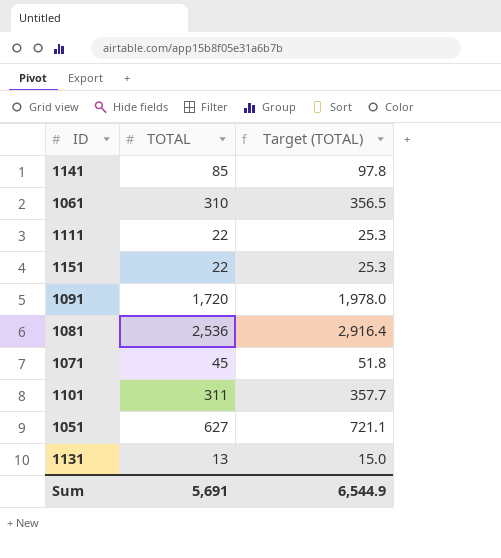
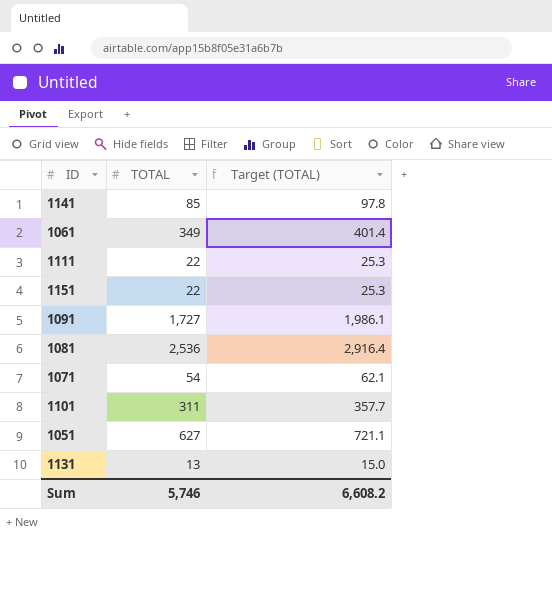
1061 | TOTAL: 310 -> 349
1061 | Target (TOTAL): 356.5 -> 401.4
1091 | TOTAL: 1,720 -> 1,727
1091 | Target (TOTAL): 1,978.0 -> 1,986.1
1071 | TOTAL: 45 -> 54
1071 | Target (TOTAL): 51.8 -> 62.1
Sum | TOTAL: 5,691 -> 5,746
Sum | Target (TOTAL): 6,544.9 -> 6,608.2

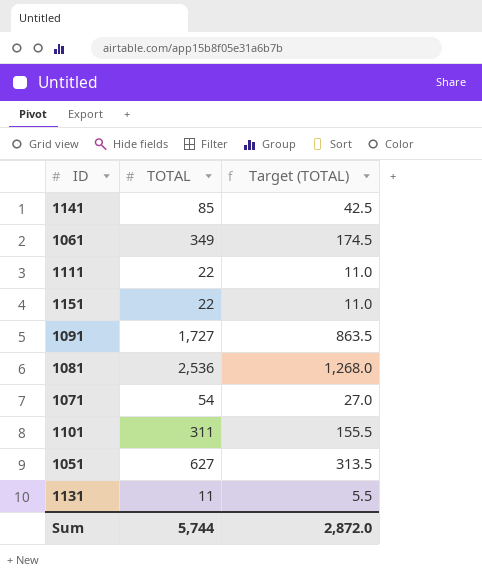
column Target (TOTAL) | formula: [TOTAL] * 1.15 -> [TOTAL] * 0.5
1131 | TOTAL: 13 -> 11
Sum | TOTAL: 5,746 -> 5,744
Sum | Target (TOTAL): 6,608.2 -> 2,872.0

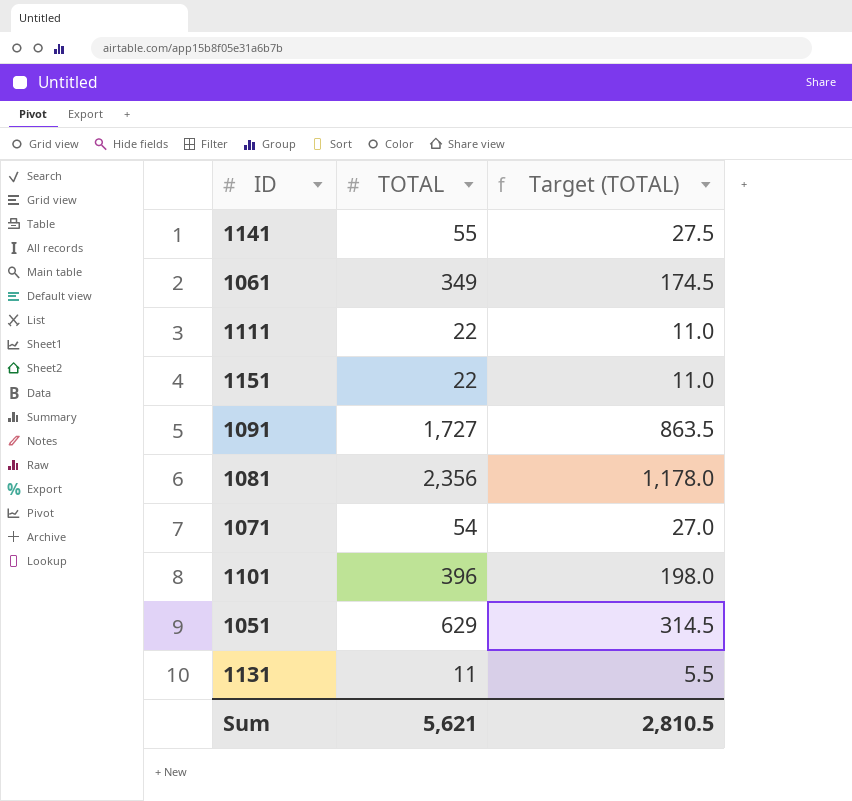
1141 | TOTAL: 85 -> 55
1141 | Target (TOTAL): 42.5 -> 27.5
1081 | TOTAL: 2,536 -> 2,356
1081 | Target (TOTAL): 1,268.0 -> 1,178.0
1101 | TOTAL: 311 -> 396
1101 | Target (TOTAL): 155.5 -> 198.0
1051 | TOTAL: 627 -> 629
1051 | Target (TOTAL): 313.5 -> 314.5
Sum | TOTAL: 5,744 -> 5,621
Sum | Target (TOTAL): 2,872.0 -> 2,810.5

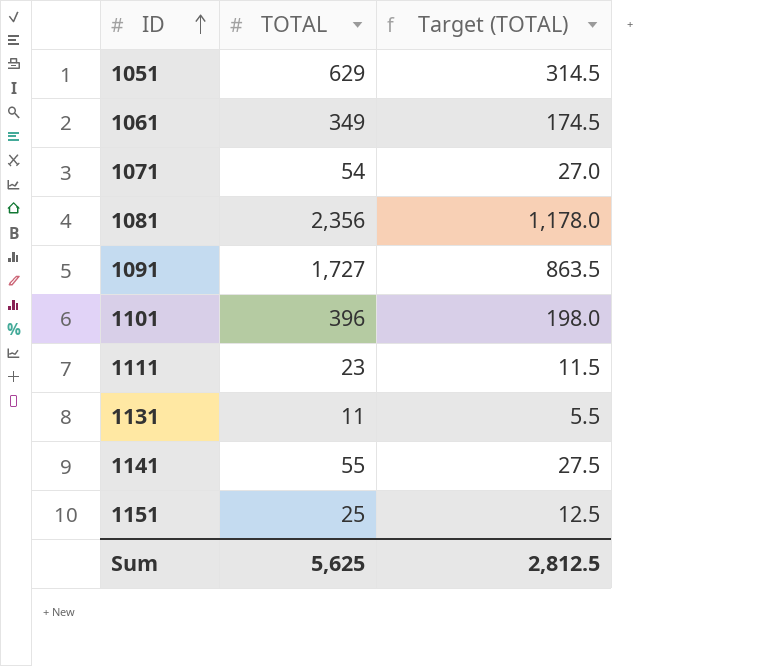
row order: none -> ID ascending
1111 | TOTAL: 22 -> 23
1111 | Target (TOTAL): 11.0 -> 11.5
1151 | TOTAL: 22 -> 25
1151 | Target (TOTAL): 11.0 -> 12.5
Sum | TOTAL: 5,621 -> 5,625
Sum | Target (TOTAL): 2,810.5 -> 2,812.5

